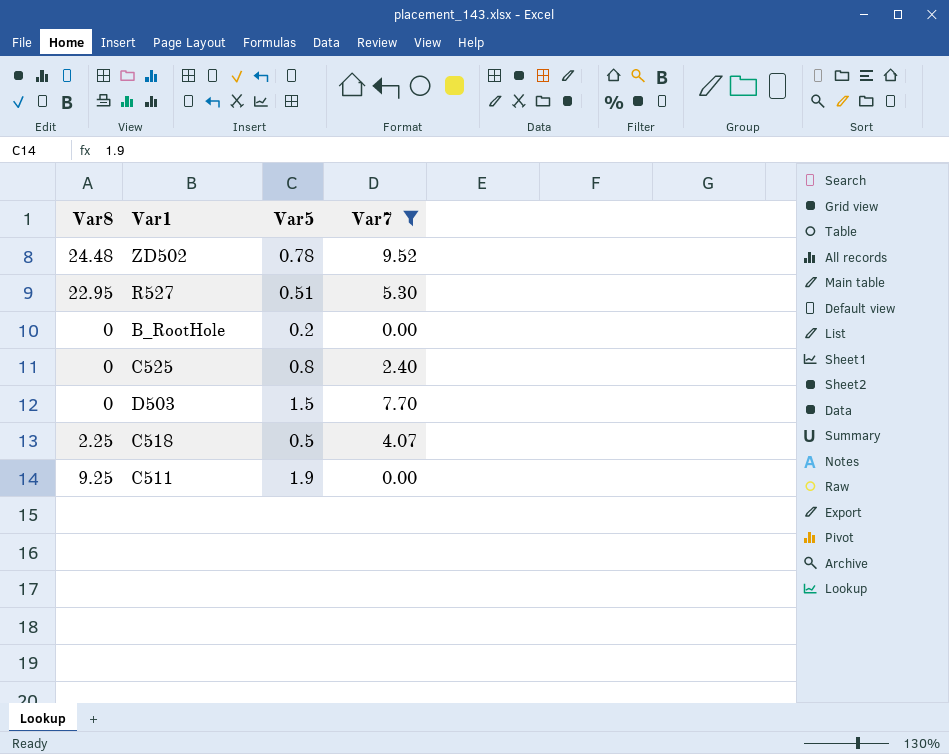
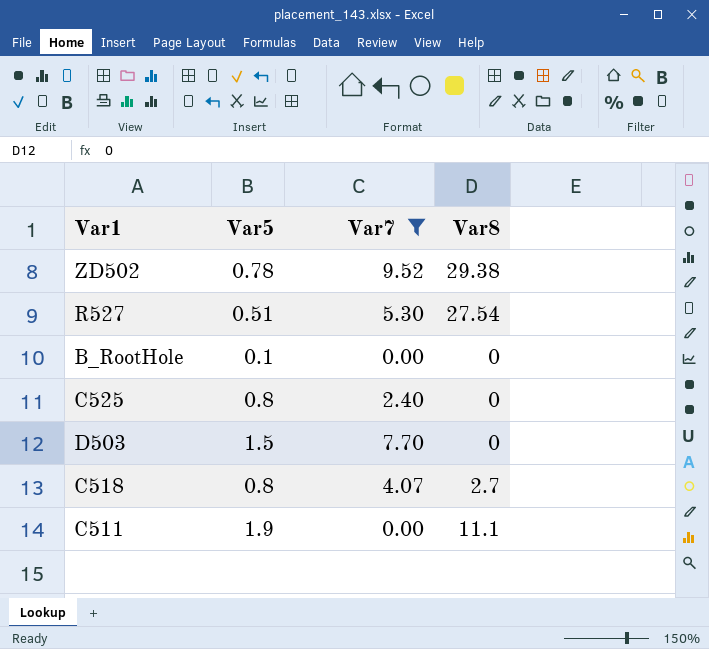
column Var8 | position: 1 -> 4
ZD502 | Var8: 24.48 -> 29.38
R527 | Var8: 22.95 -> 27.54
B_RootHole | Var5: 0.2 -> 0.1
C518 | Var5: 0.5 -> 0.8
C518 | Var8: 2.25 -> 2.7
C511 | Var8: 9.25 -> 11.1

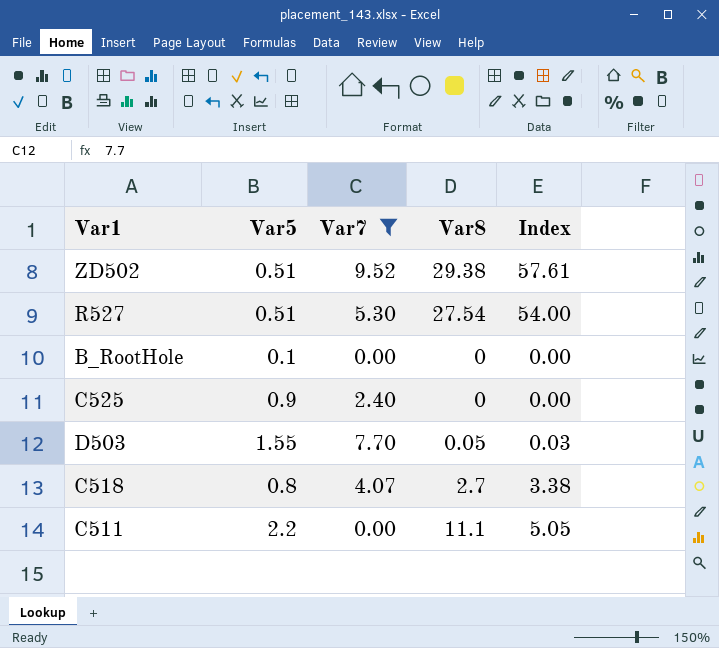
column Index | formula: none -> [Var8] / [Var5]
ZD502 | Var5: 0.78 -> 0.51
C525 | Var5: 0.8 -> 0.9
D503 | Var5: 1.5 -> 1.55
D503 | Var8: 0 -> 0.05
C511 | Var5: 1.9 -> 2.2

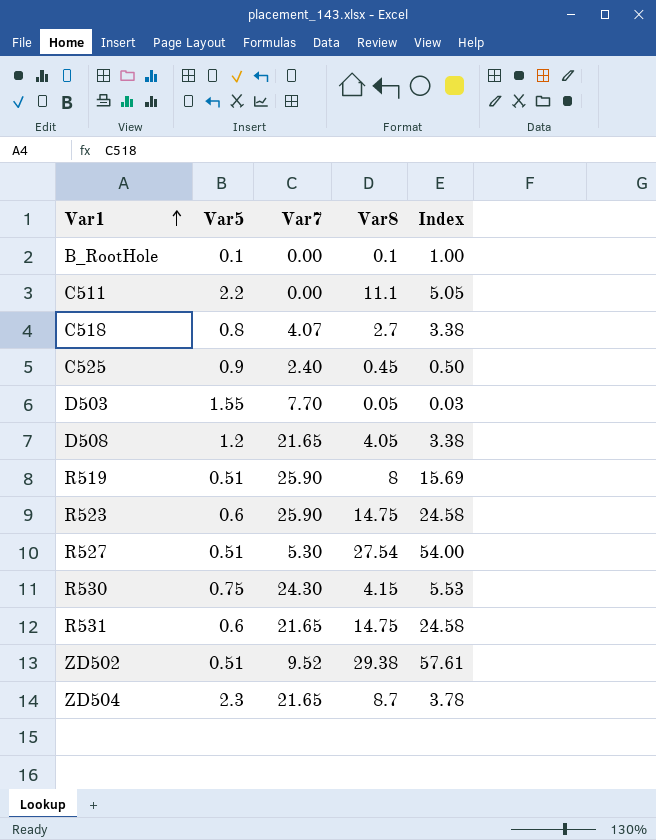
filter: Var7 <= 9.52 -> none
row order: none -> Var1 ascending
B_RootHole | Var8: 0 -> 0.1
B_RootHole | Index: 0.00 -> 1.00
C525 | Var8: 0 -> 0.45
C525 | Index: 0.00 -> 0.50

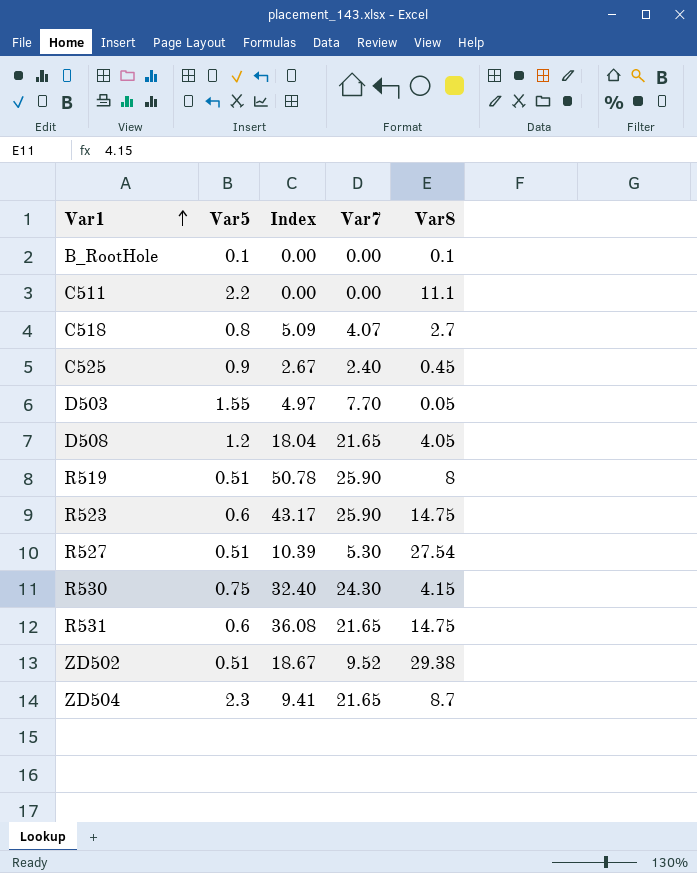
column Index | formula: [Var8] / [Var5] -> [Var7] / [Var5]
column Index | position: 5 -> 3

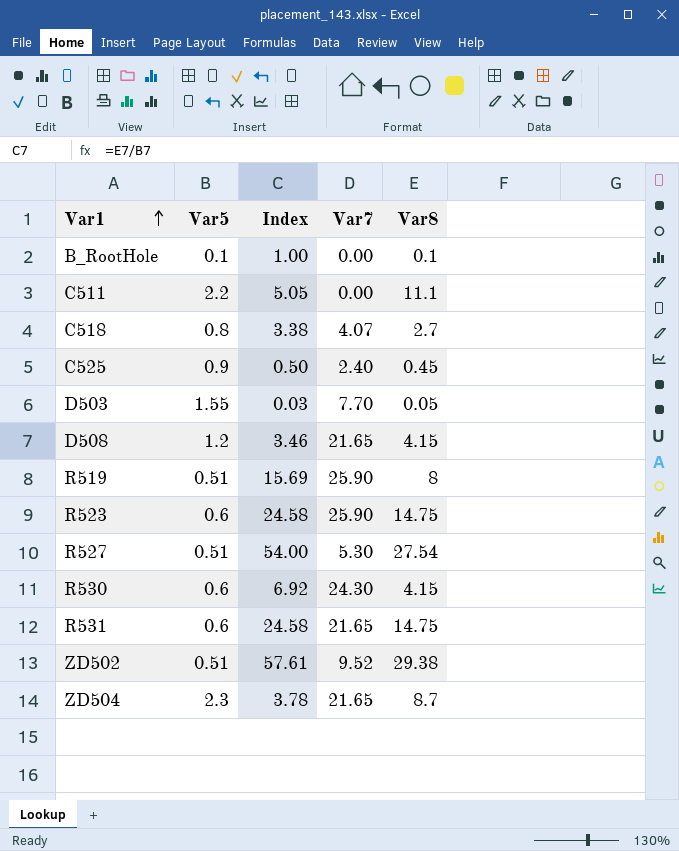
column Index | formula: [Var7] / [Var5] -> [Var8] / [Var5]
D508 | Var8: 4.05 -> 4.15
R530 | Var5: 0.75 -> 0.6

